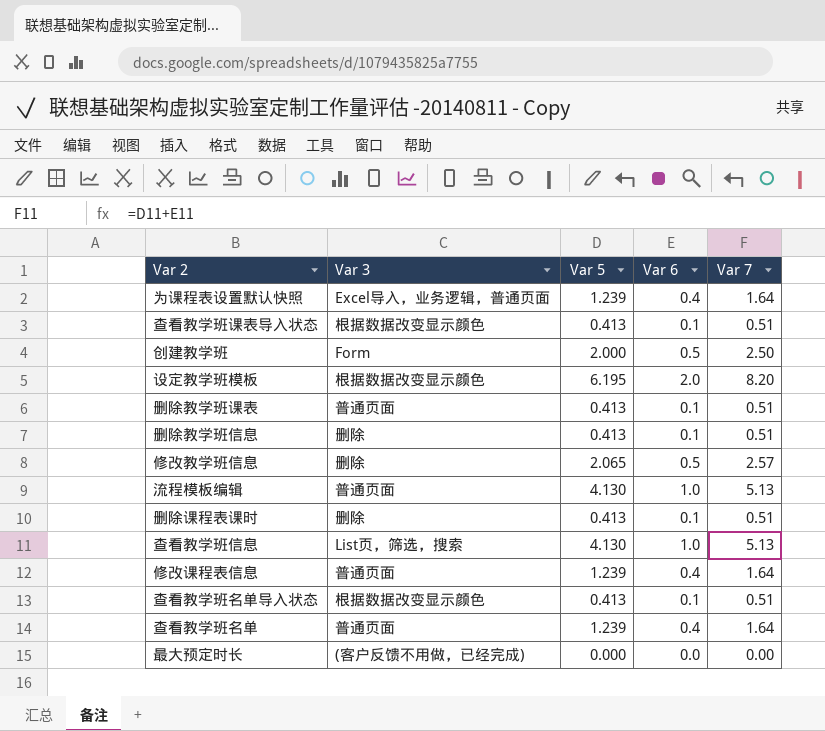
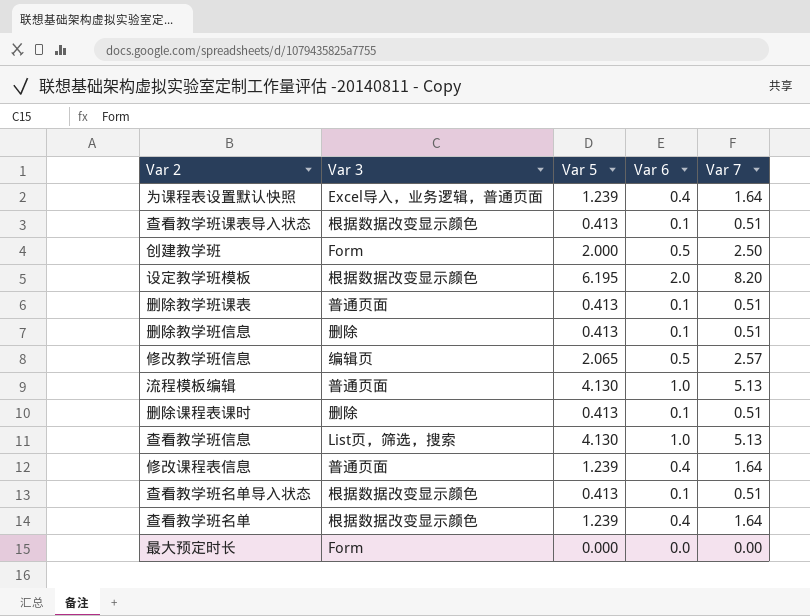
修改教学班信息 | Var 3: 删除 -> 编辑页
查看教学班名单 | Var 3: 普通页面 -> 根据数据改变显示颜色
最大预定时长 | Var 3: (客户反馈不用做，已经完成) -> Form

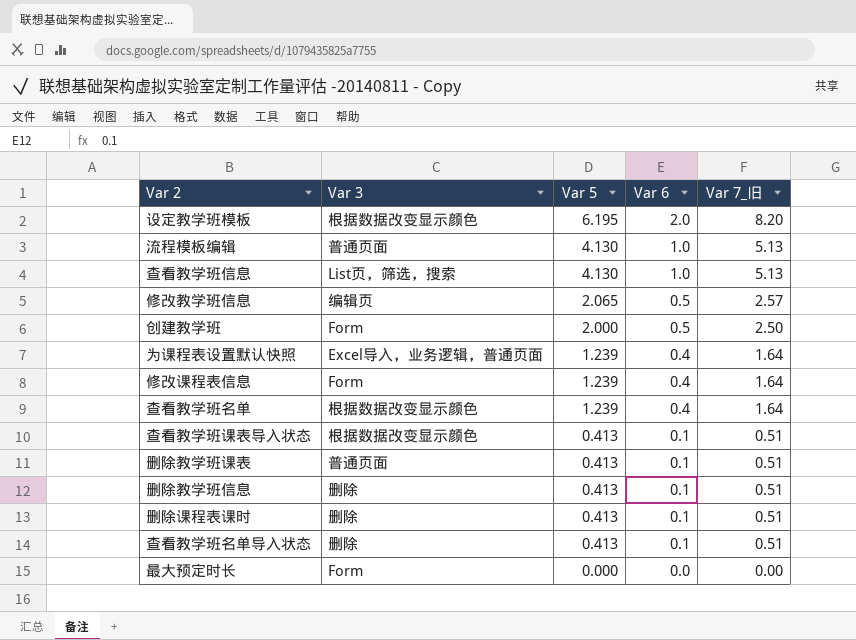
row order: none -> Var 5 descending
column name: Var 7 -> Var 7_旧
修改课程表信息 | Var 3: 普通页面 -> Form
查看教学班名单导入状态 | Var 3: 根据数据改变显示颜色 -> 删除

